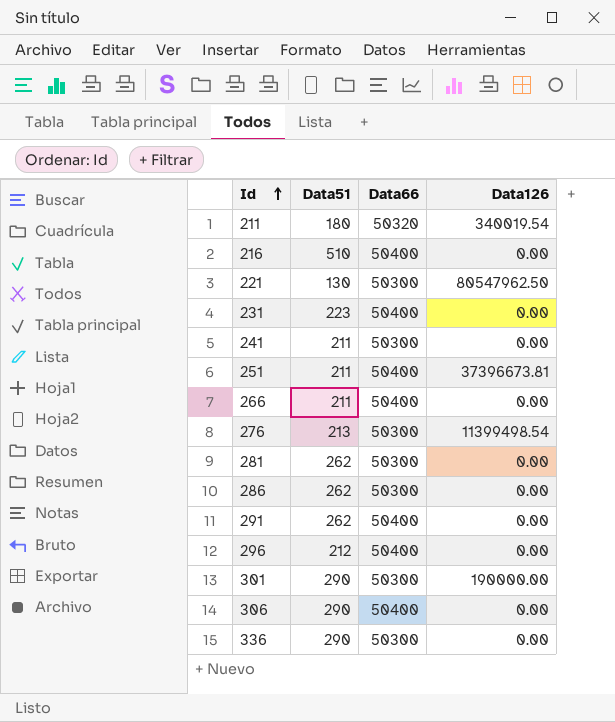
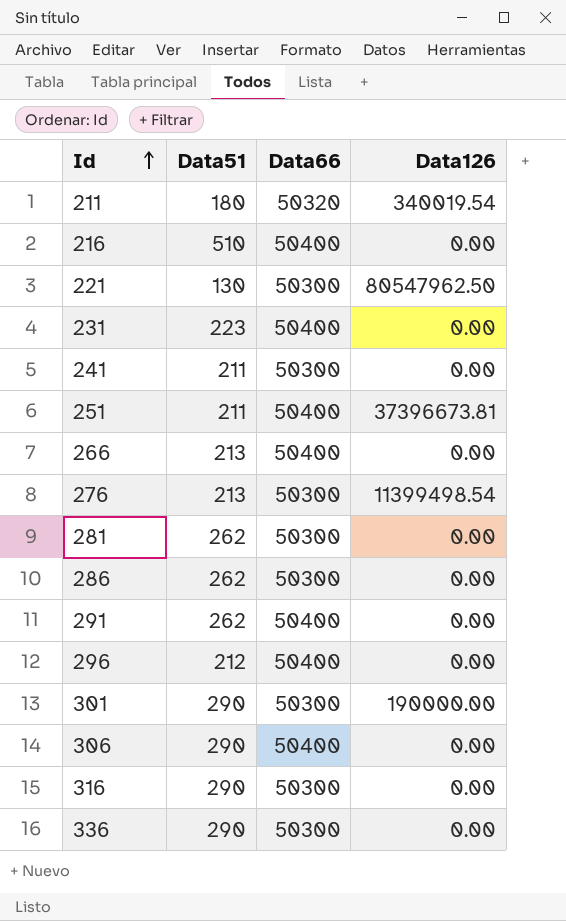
266 | Data51: 211 -> 213
row 316: none -> 290 | 50300 | 0.00

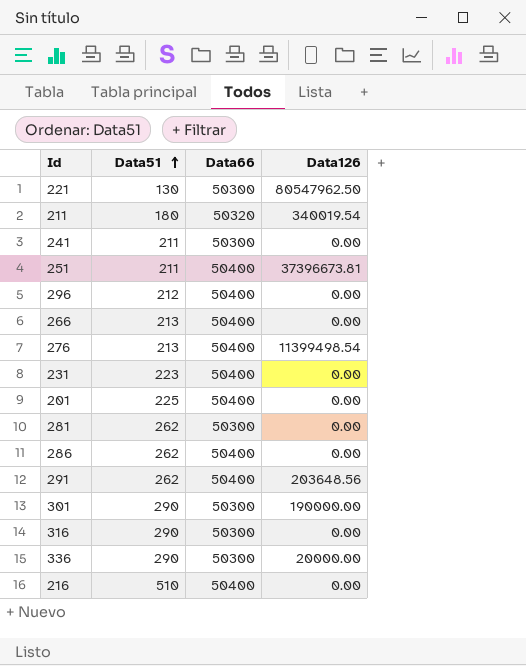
row order: Id ascending -> Data51 ascending
row 306: 290 | 50400 | 0.00 -> none
276 | Data66: 50300 -> 50400
row 201: none -> 225 | 50400 | 0.00
286 | Data66: 50300 -> 50400
291 | Data126: 0.00 -> 203648.56
336 | Data126: 0.00 -> 20000.00

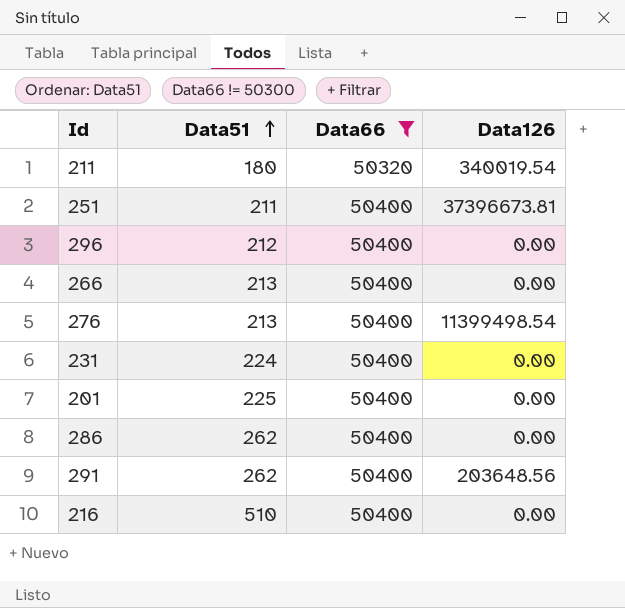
filter: none -> Data66 != 50300
231 | Data51: 223 -> 224

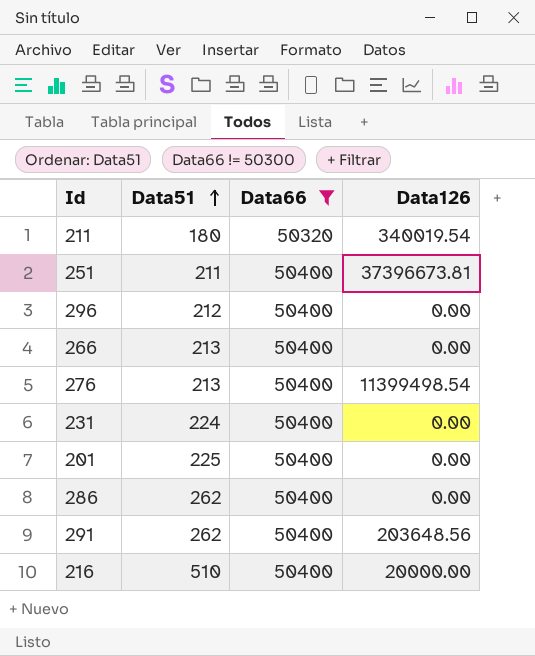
216 | Data126: 0.00 -> 20000.00

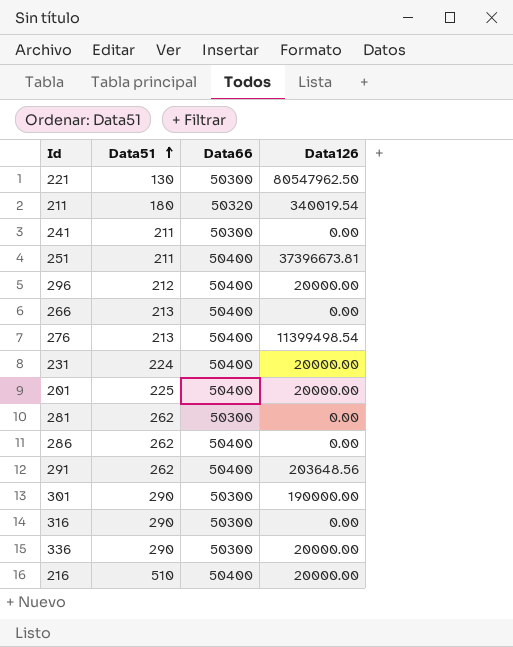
filter: Data66 != 50300 -> none
296 | Data126: 0.00 -> 20000.00
231 | Data126: 0.00 -> 20000.00
201 | Data126: 0.00 -> 20000.00

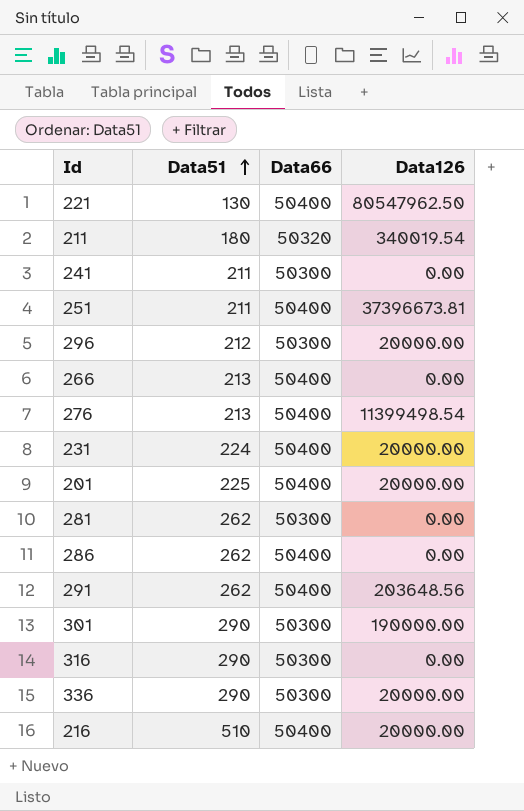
221 | Data66: 50300 -> 50400
296 | Data66: 50400 -> 50300

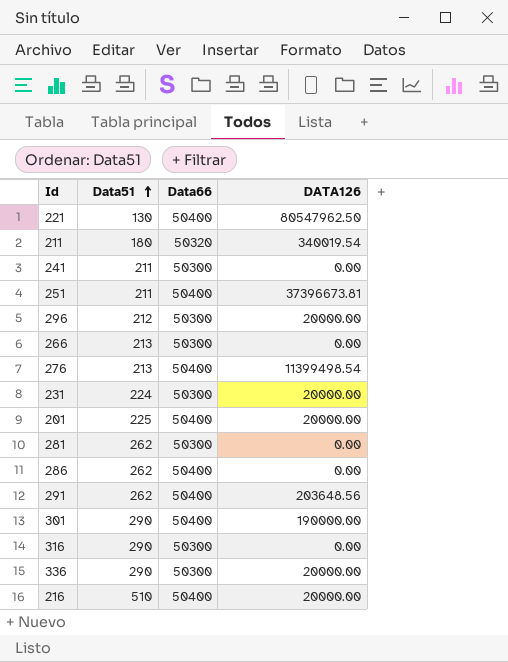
column name: Data126 -> DATA126
266 | Data66: 50400 -> 50300
231 | Data66: 50400 -> 50300
301 | Data66: 50300 -> 50400

